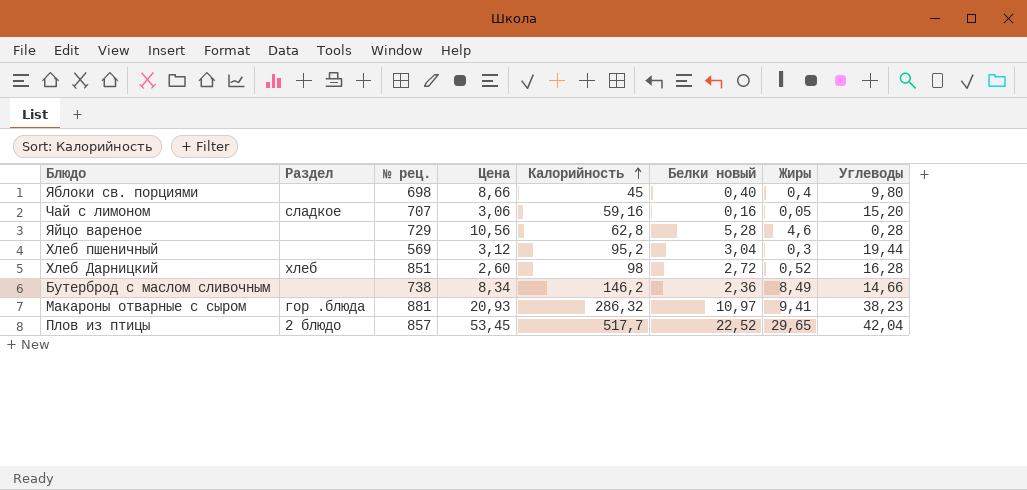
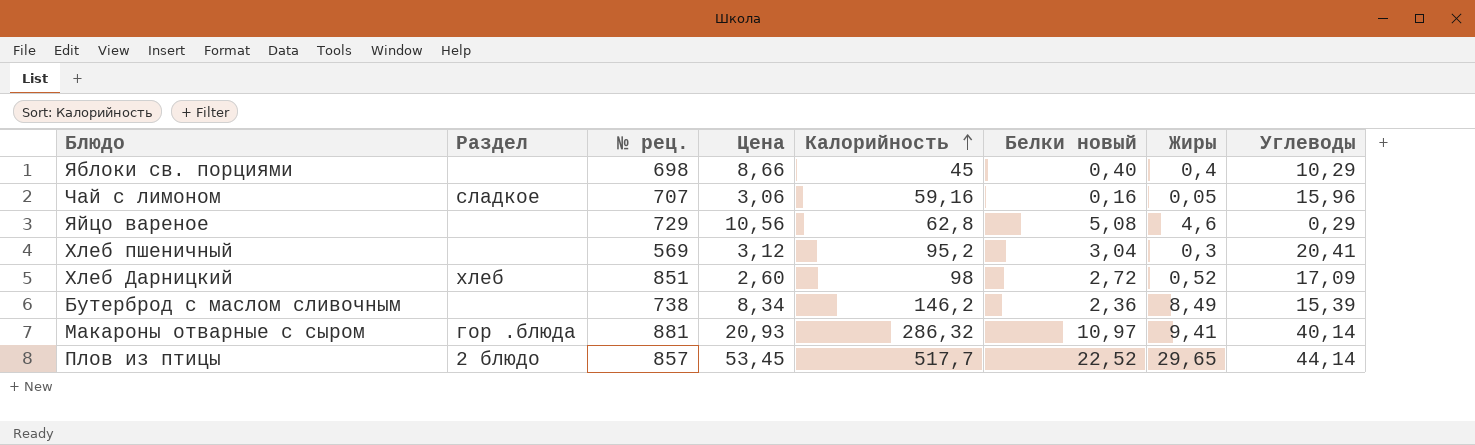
Яблоки св. порциями | Углеводы: 9,80 -> 10,29
Чай с лимоном | Углеводы: 15,20 -> 15,96
Яйцо вареное | Белки новый: 5,28 -> 5,08
Яйцо вареное | Углеводы: 0,28 -> 0,29
Хлеб пшеничный | Углеводы: 19,44 -> 20,41
Хлеб Дарницкий | Углеводы: 16,28 -> 17,09
Бутерброд с маслом сливочным | Углеводы: 14,66 -> 15,39
Макароны отварные с сыром | Углеводы: 38,23 -> 40,14
Плов из птицы | Углеводы: 42,04 -> 44,14

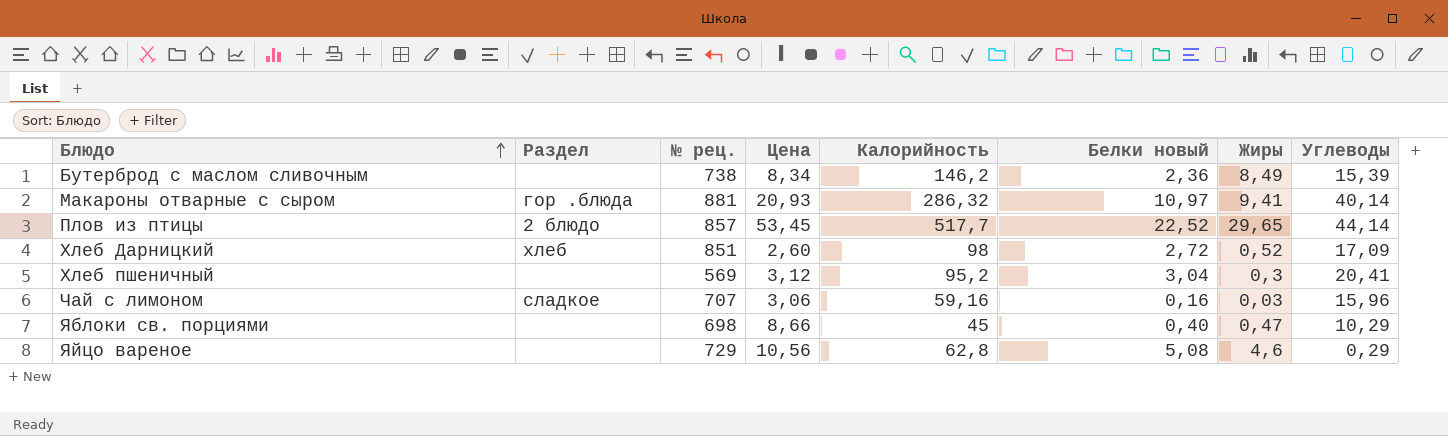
row order: Калорийность ascending -> Блюдо ascending
Чай с лимоном | Жиры: 0,05 -> 0,03
Яблоки св. порциями | Жиры: 0,4 -> 0,47

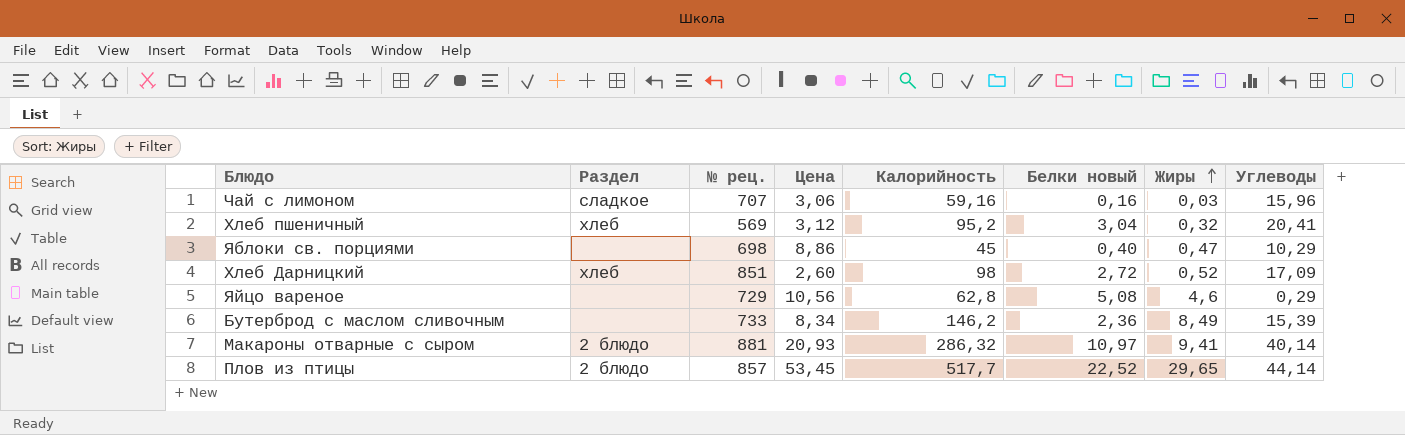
row order: Блюдо ascending -> Жиры ascending
Хлеб пшеничный | Раздел: none -> хлеб
Хлеб пшеничный | Жиры: 0,3 -> 0,32
Яблоки св. порциями | Цена: 8,66 -> 8,86
Бутерброд с маслом сливочным | № рец.: 738 -> 733
Макароны отварные с сыром | Раздел: гор .блюда -> 2 блюдо

